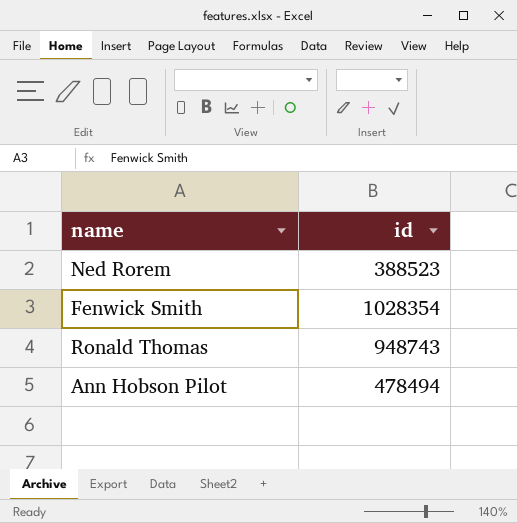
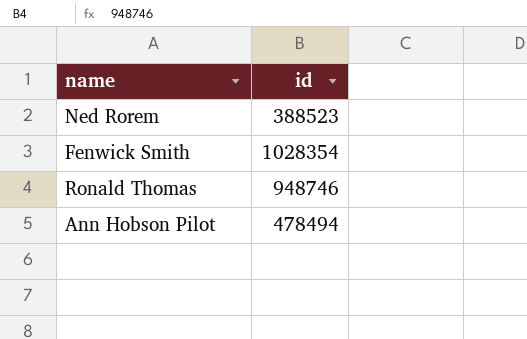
Ronald Thomas | id: 948743 -> 948746

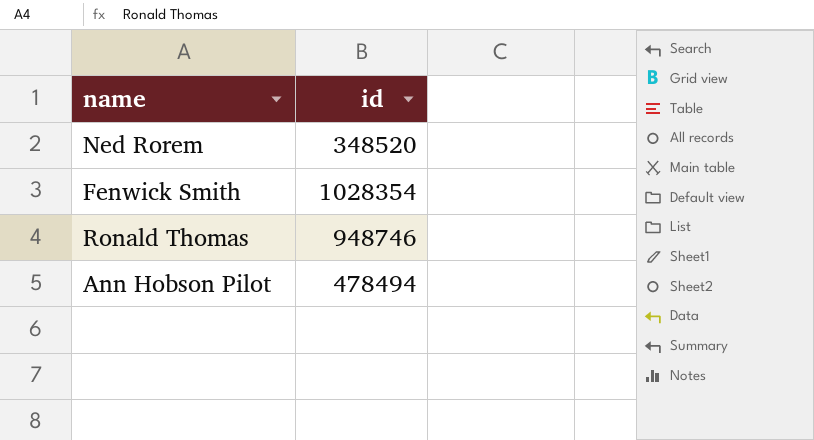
Ned Rorem | id: 388523 -> 348520

